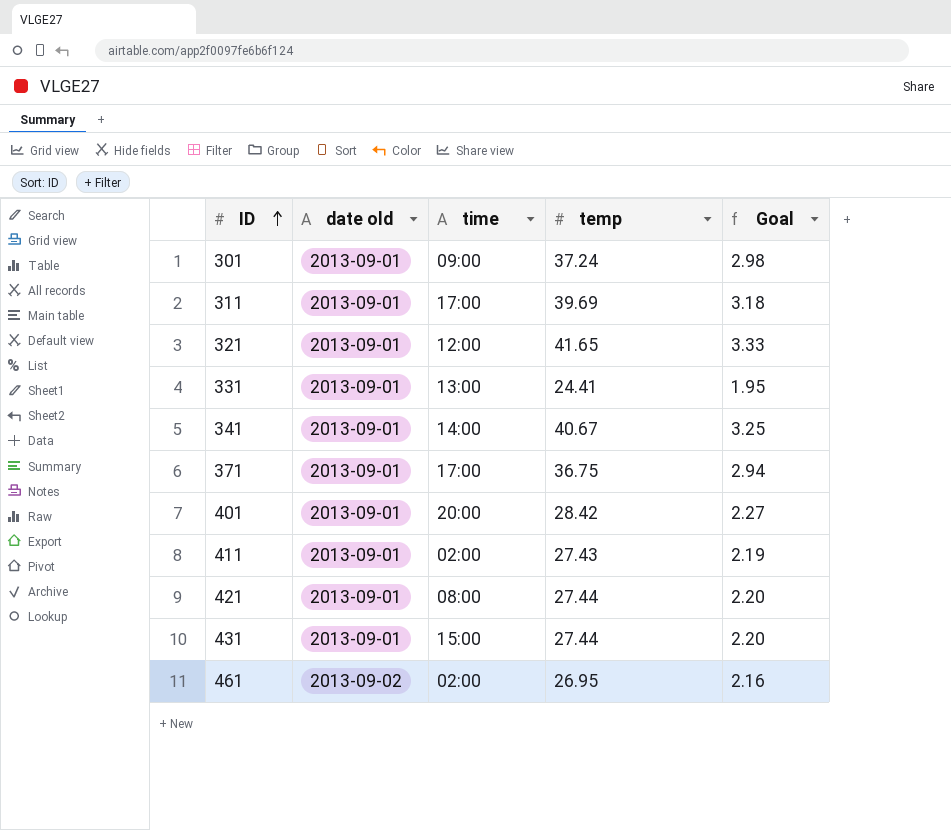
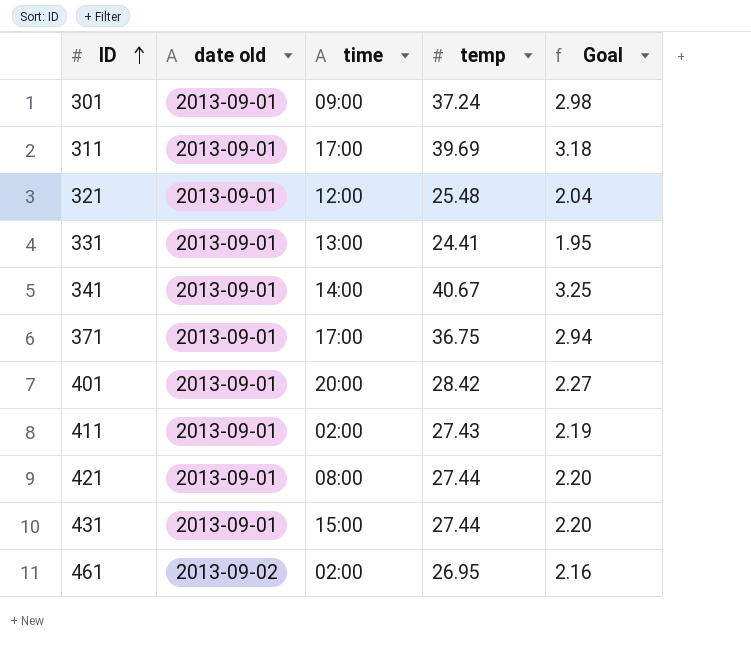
321 | temp: 41.65 -> 25.48
321 | Goal: 3.33 -> 2.04

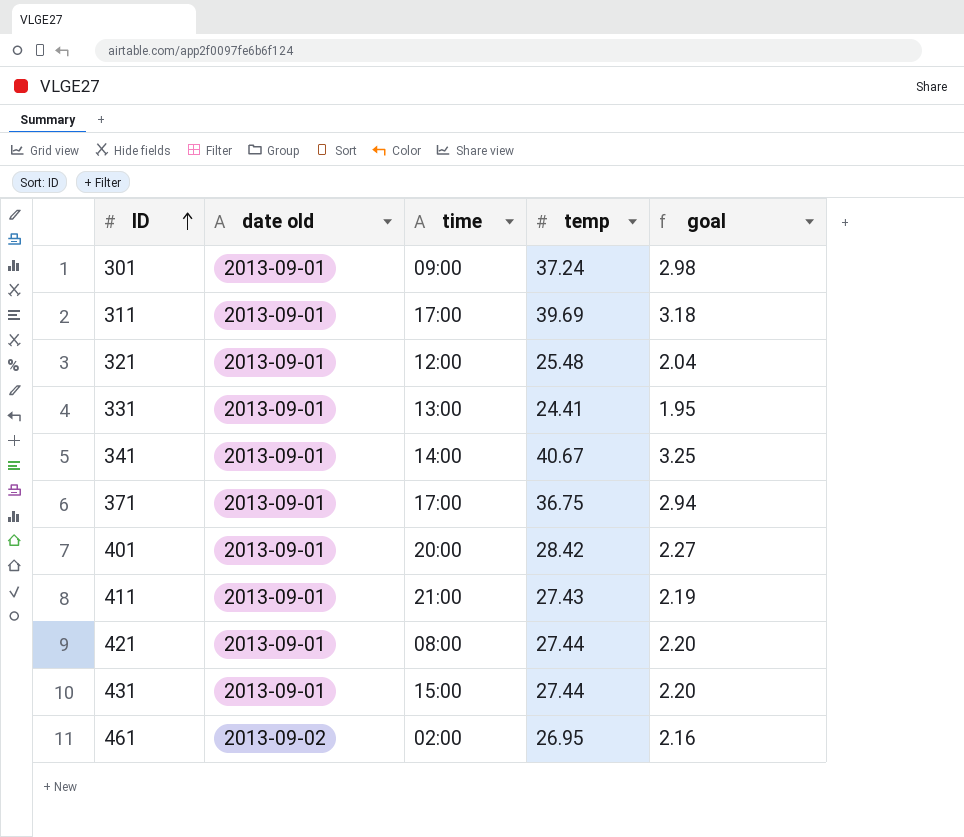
column name: Goal -> goal
411 | time: 02:00 -> 21:00

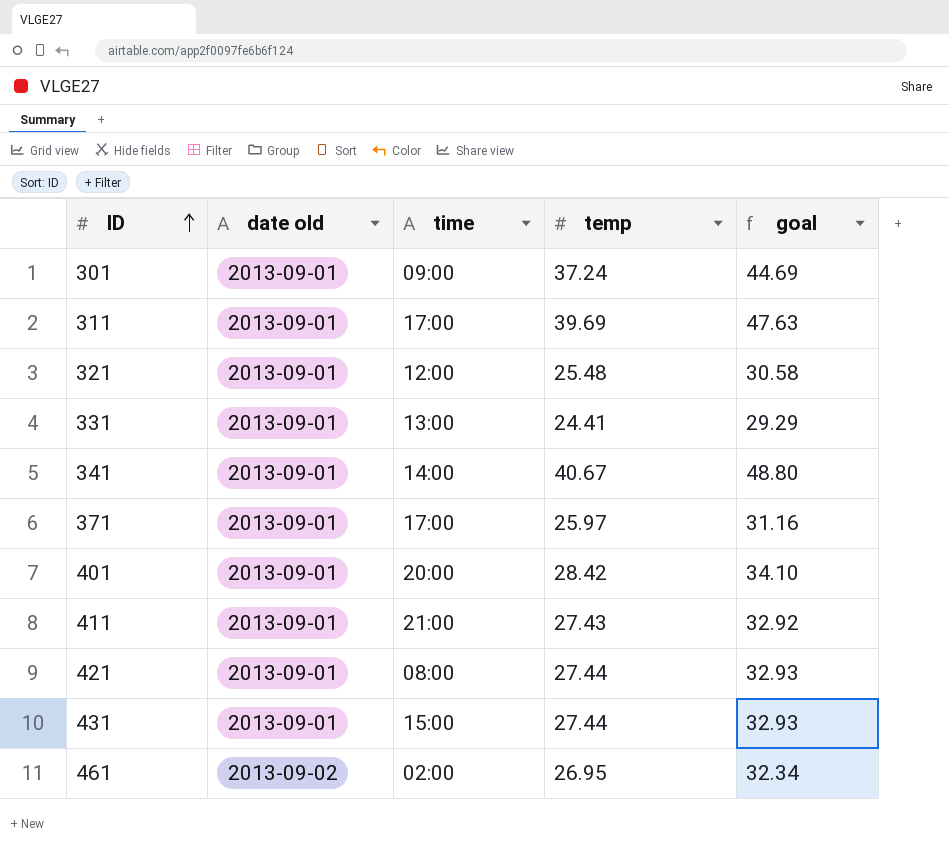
column goal | formula: [temp] * 0.08 -> [temp] * 1.2
371 | temp: 36.75 -> 25.97

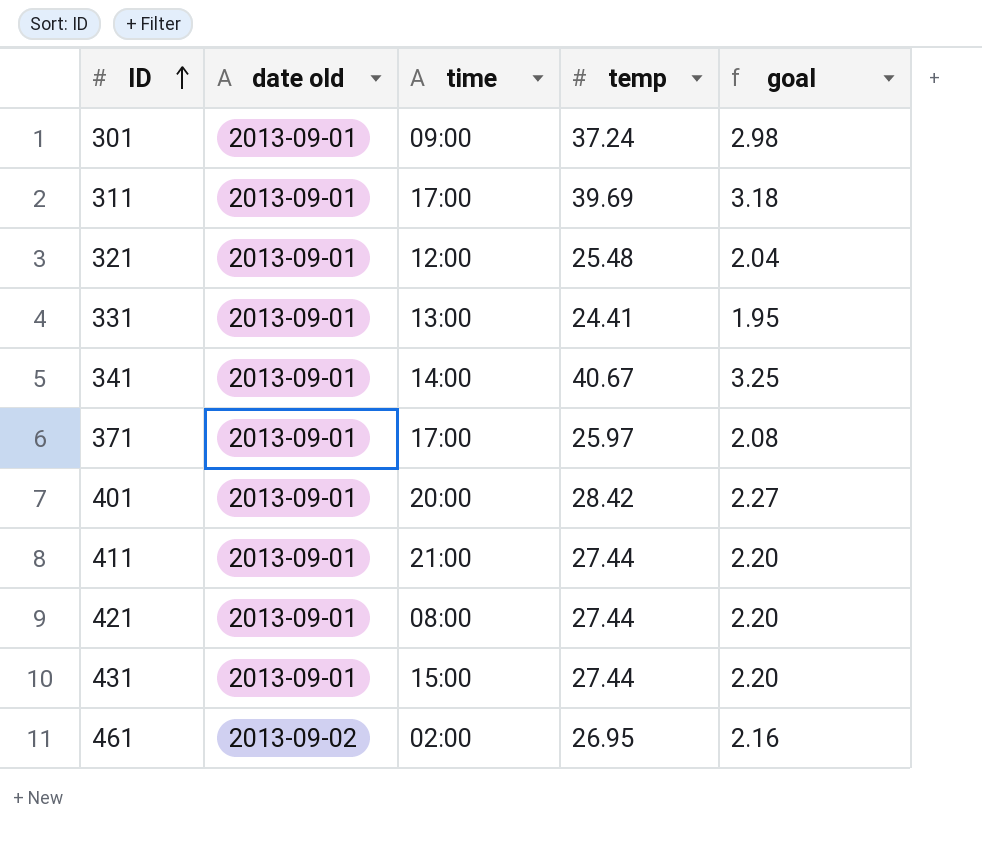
column goal | formula: [temp] * 1.2 -> [temp] * 0.08
411 | temp: 27.43 -> 27.44

